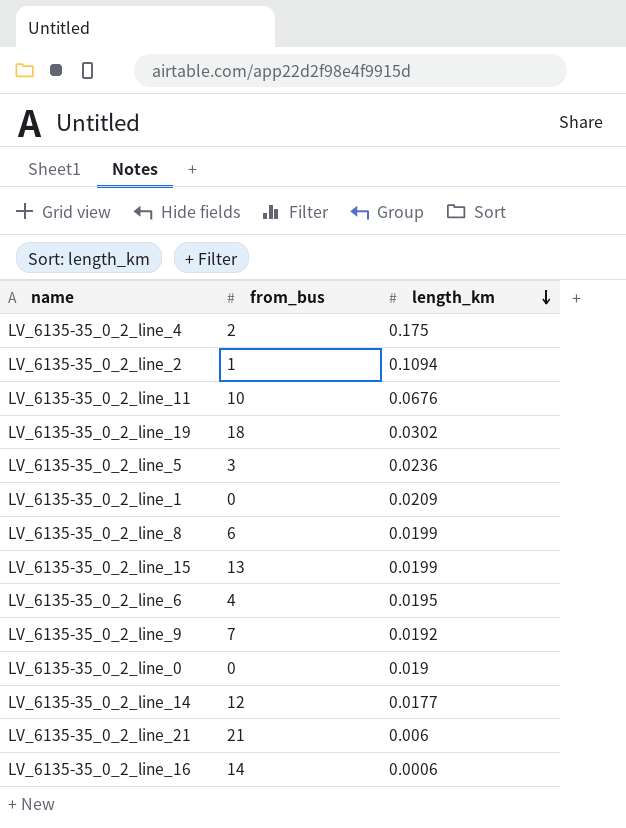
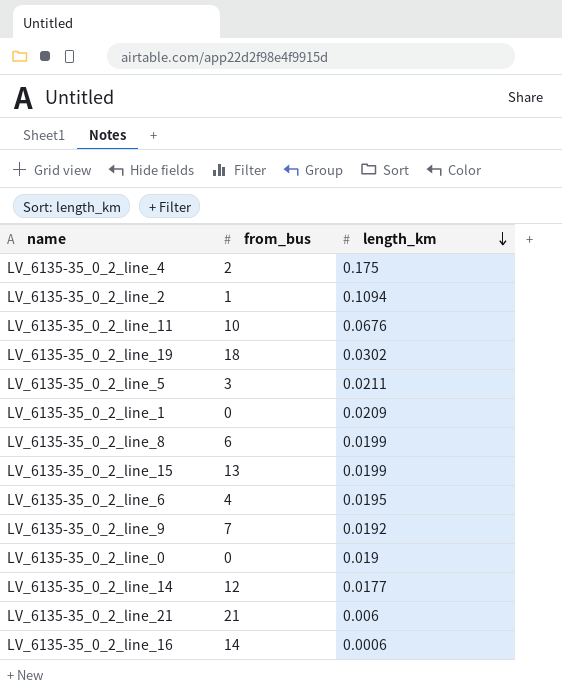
LV_6135-35_0_2_line_5 | length_km: 0.0236 -> 0.0211

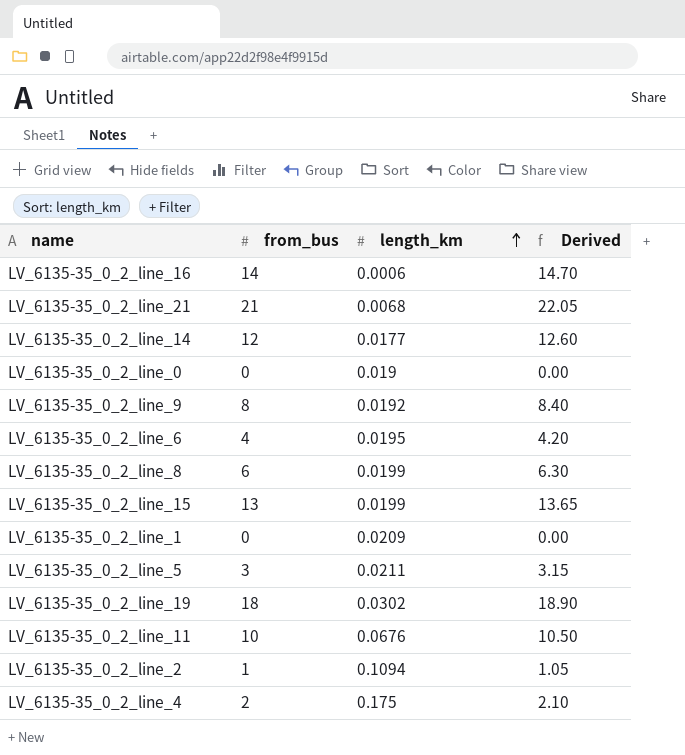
row order: length_km descending -> length_km ascending
column Derived | formula: none -> [from_bus] * 1.05
LV_6135-35_0_2_line_21 | length_km: 0.006 -> 0.0068
LV_6135-35_0_2_line_9 | from_bus: 7 -> 8

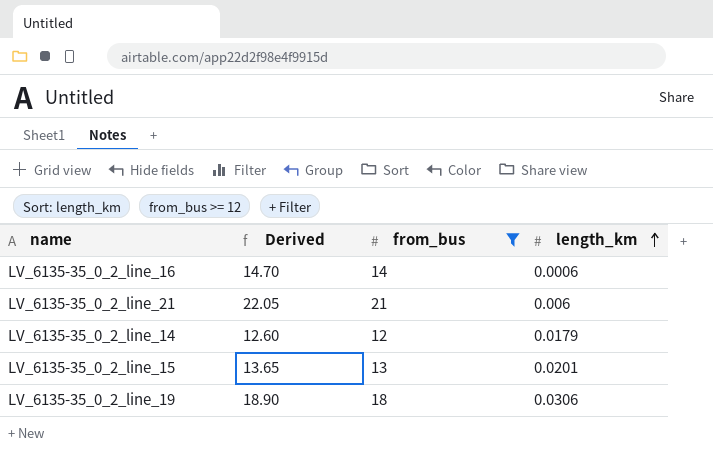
filter: none -> from_bus >= 12
column Derived | position: 4 -> 2
LV_6135-35_0_2_line_21 | length_km: 0.0068 -> 0.006
LV_6135-35_0_2_line_14 | length_km: 0.0177 -> 0.0179
LV_6135-35_0_2_line_15 | length_km: 0.0199 -> 0.0201
LV_6135-35_0_2_line_19 | length_km: 0.0302 -> 0.0306

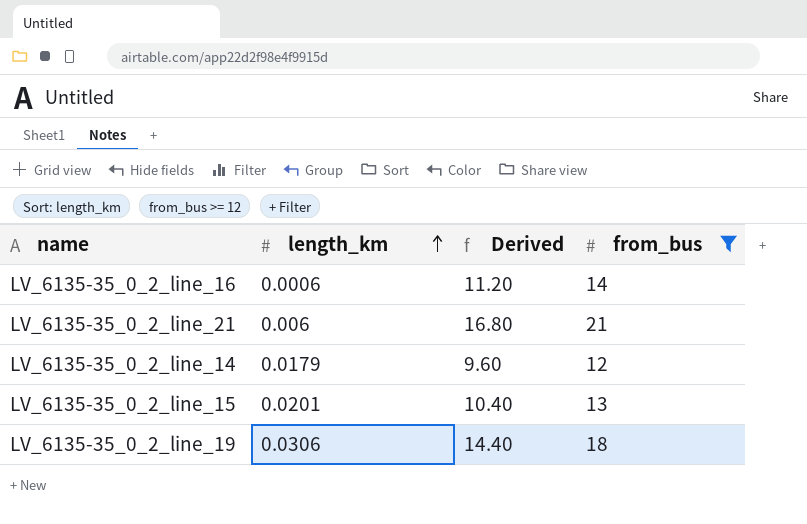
column length_km | position: 4 -> 2
column Derived | formula: [from_bus] * 1.05 -> [from_bus] * 0.8

